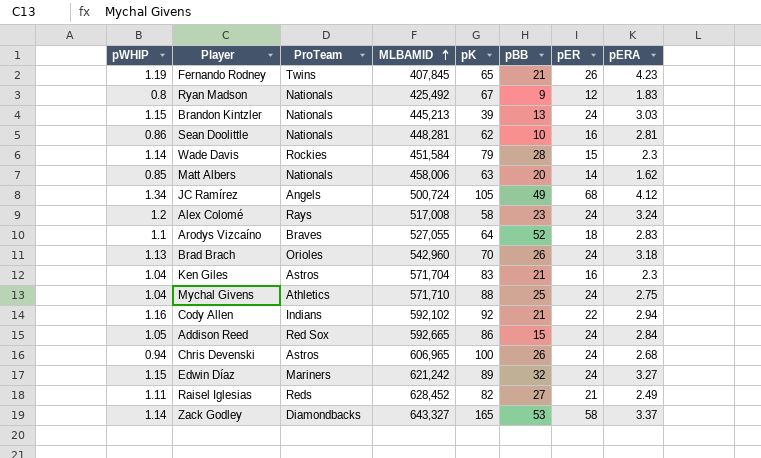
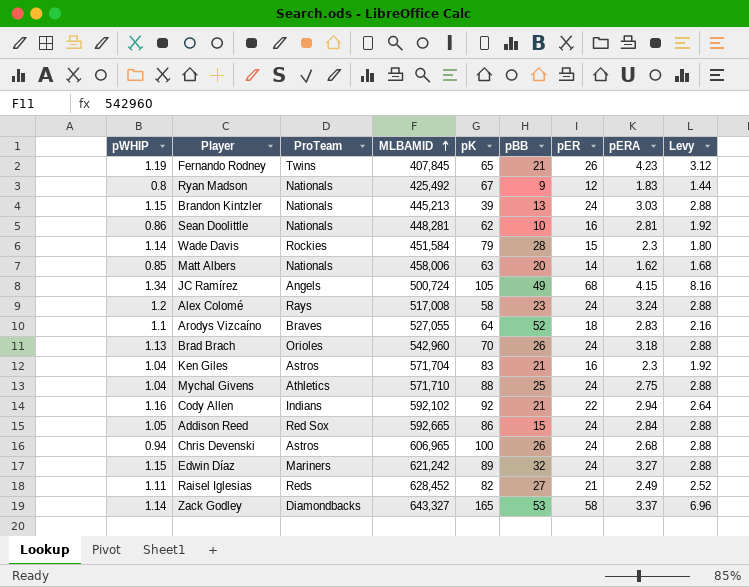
column Levy | formula: none -> [pER] * 0.12
JC Ramírez | pERA: 4.12 -> 4.15

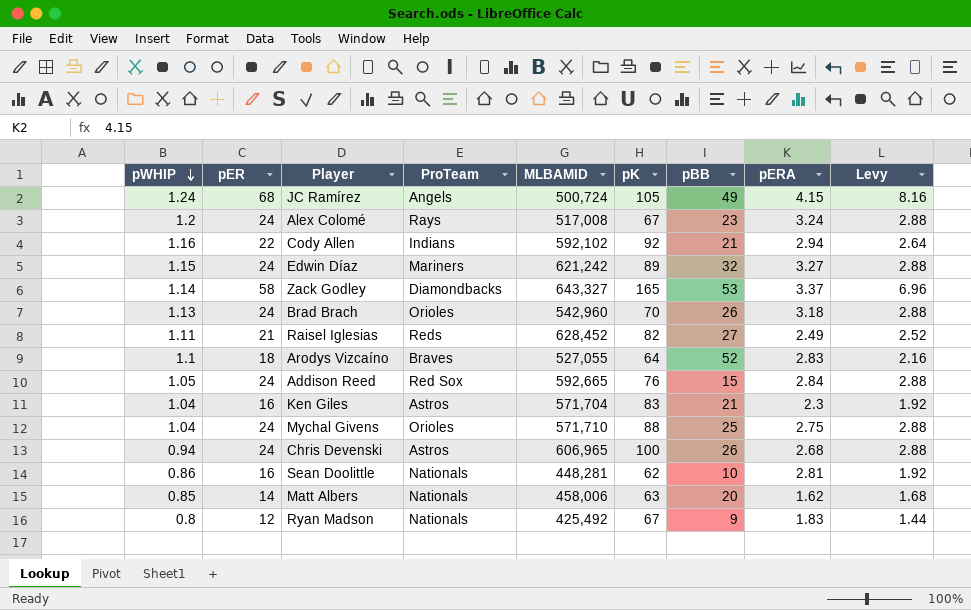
row order: MLBAMID ascending -> pWHIP descending
column pER | position: 7 -> 2
row Fernando Rodney: 1.19 | Twins | 407,845 | 65 | 21 | 26 | 4.23 | 3.12 -> none
row Brandon Kintzler: 1.15 | Nationals | 445,213 | 39 | 13 | 24 | 3.03 | 2.88 -> none
row Wade Davis: 1.14 | Rockies | 451,584 | 79 | 28 | 15 | 2.3 | 1.80 -> none
JC Ramírez | pWHIP: 1.34 -> 1.24
Alex Colomé | pK: 58 -> 67
Addison Reed | pK: 86 -> 76
Mychal Givens | ProTeam: Athletics -> Orioles

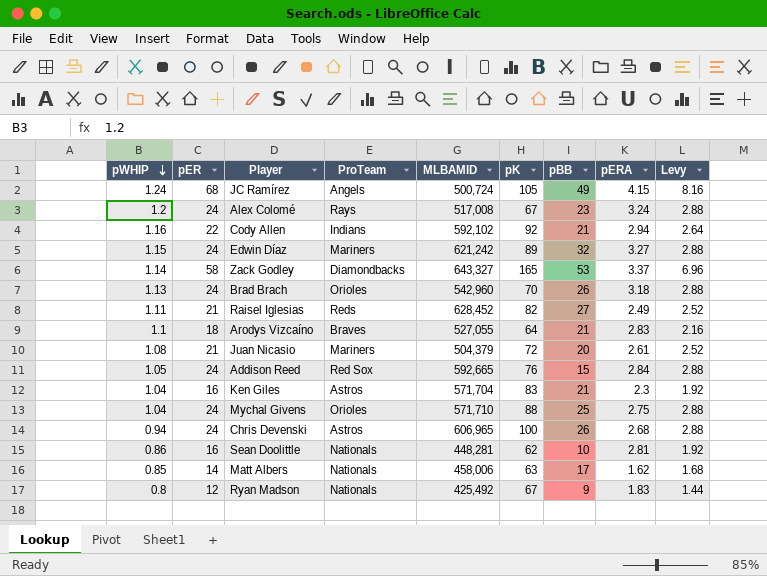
Arodys Vizcaíno | pBB: 52 -> 21
row Juan Nicasio: none -> 1.08 | 21 | Mariners | 504,379 | 72 | 20 | 2.61 | 2.52
Matt Albers | pBB: 20 -> 17

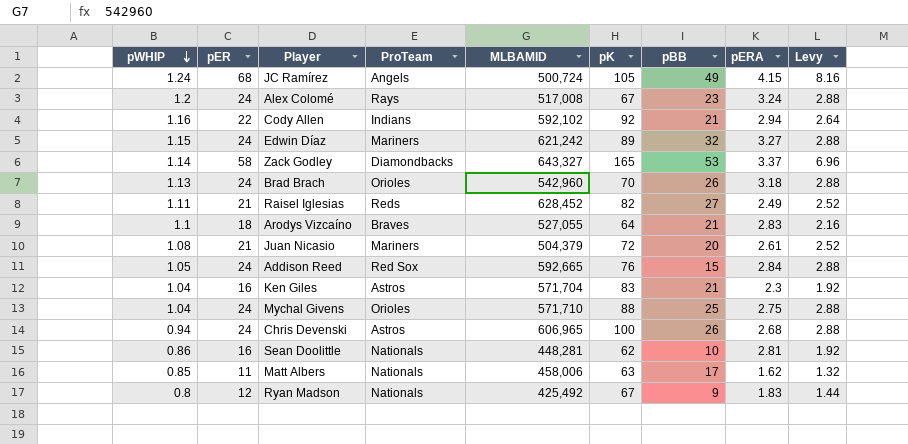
Matt Albers | pER: 14 -> 11
Matt Albers | Levy: 1.68 -> 1.32

